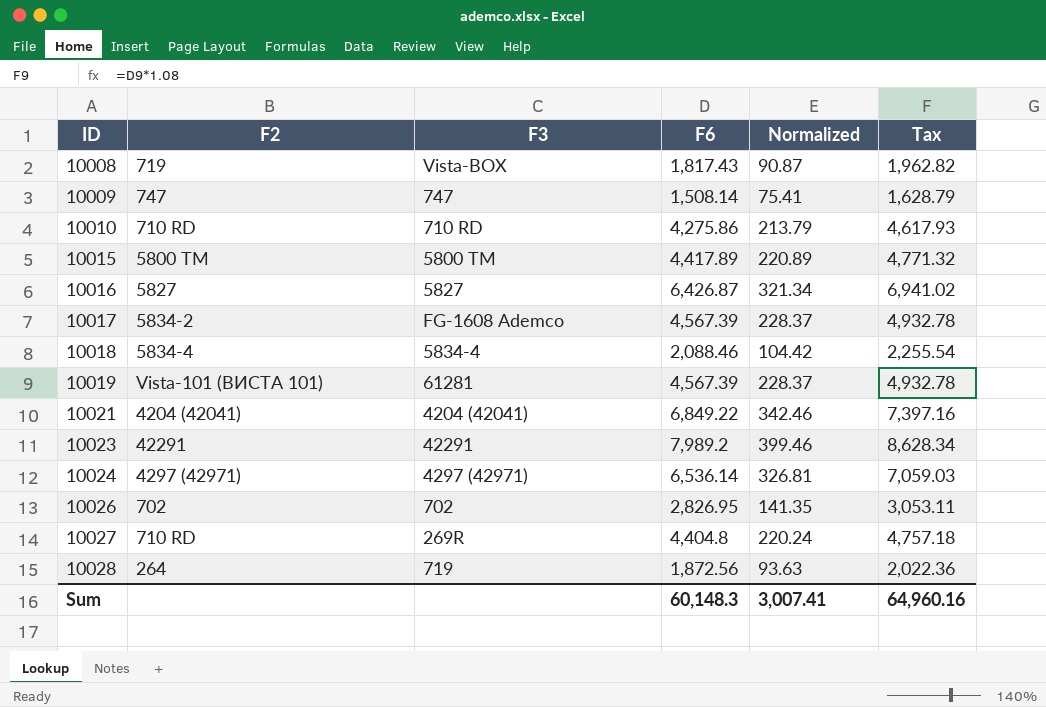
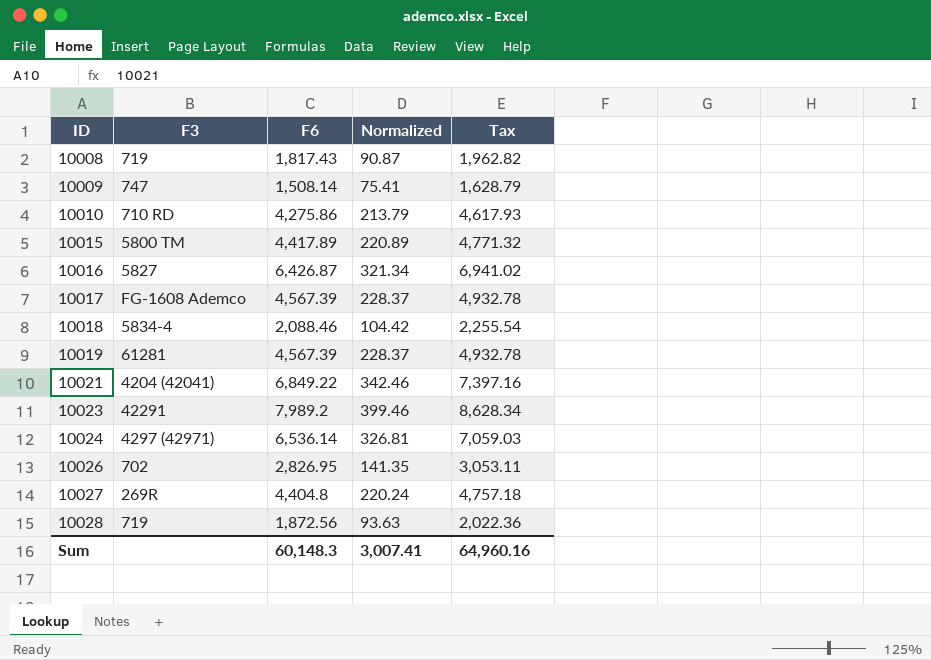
column F2 | position: 2 -> none
10008 | F3: Vista-BOX -> 719

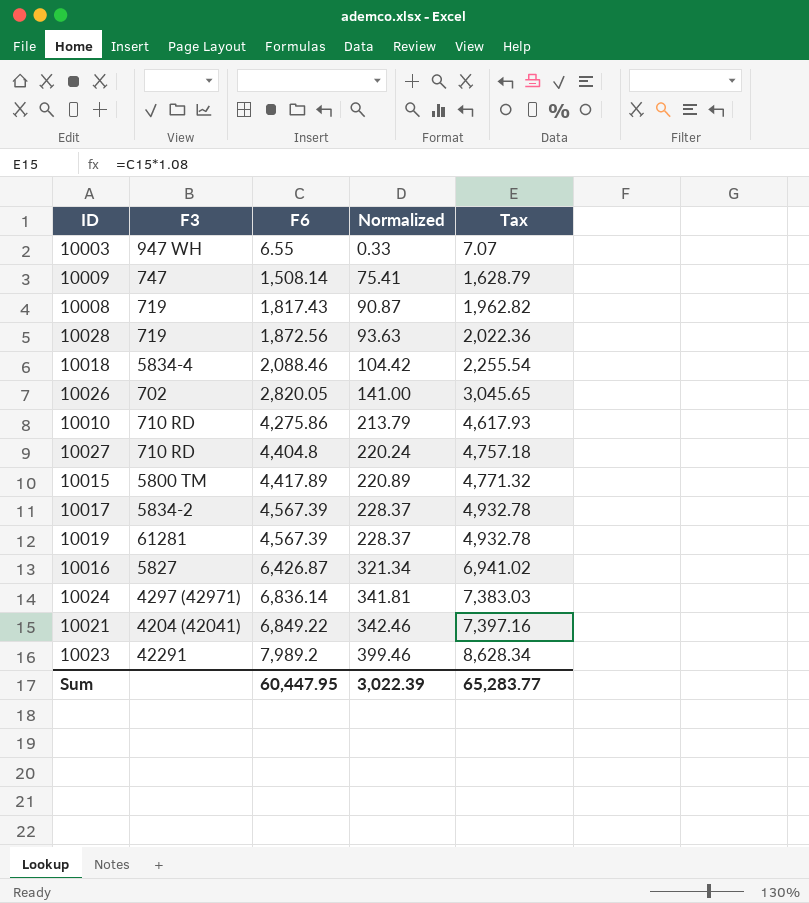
row order: ID ascending -> F6 ascending
row 10003: none -> 947 WH | 6.55 | 0.33 | 7.07
10026 | F6: 2,826.95 -> 2,820.05
10026 | Normalized: 141.35 -> 141.00
10026 | Tax: 3,053.11 -> 3,045.65
10027 | F3: 269R -> 710 RD
10017 | F3: FG-1608 Ademco -> 5834-2
10024 | F6: 6,536.14 -> 6,836.14
10024 | Normalized: 326.81 -> 341.81
10024 | Tax: 7,059.03 -> 7,383.03
Sum | F6: 60,148.3 -> 60,447.95
Sum | Normalized: 3,007.41 -> 3,022.39
Sum | Tax: 64,960.16 -> 65,283.77

